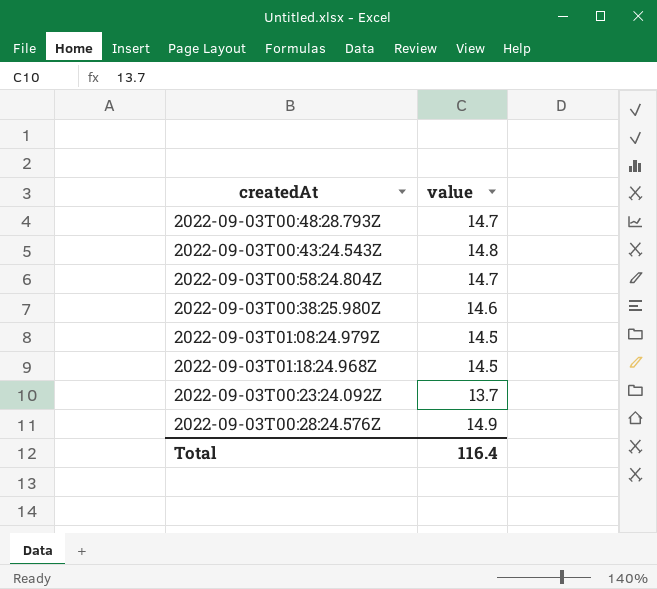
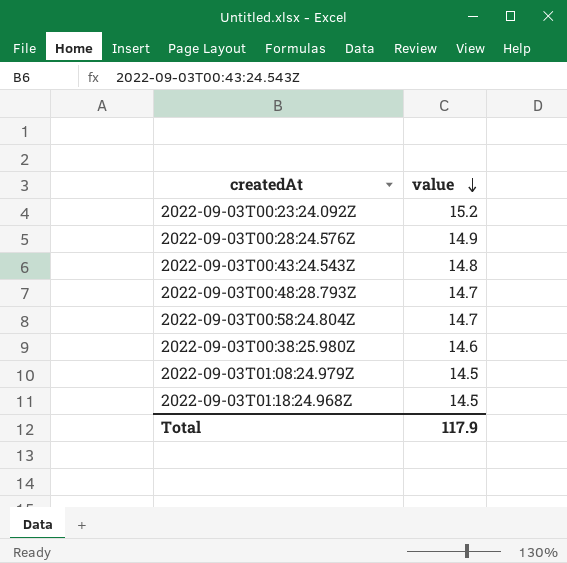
row order: none -> value descending
2022-09-03T00:23:24.092Z | value: 13.7 -> 15.2
Total | value: 116.4 -> 117.9

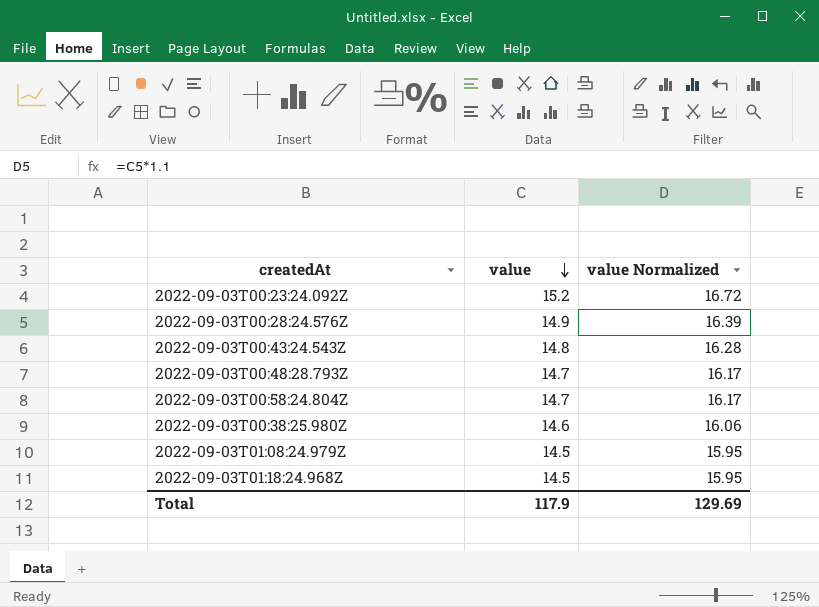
column value Normalized | formula: none -> [value] * 1.1

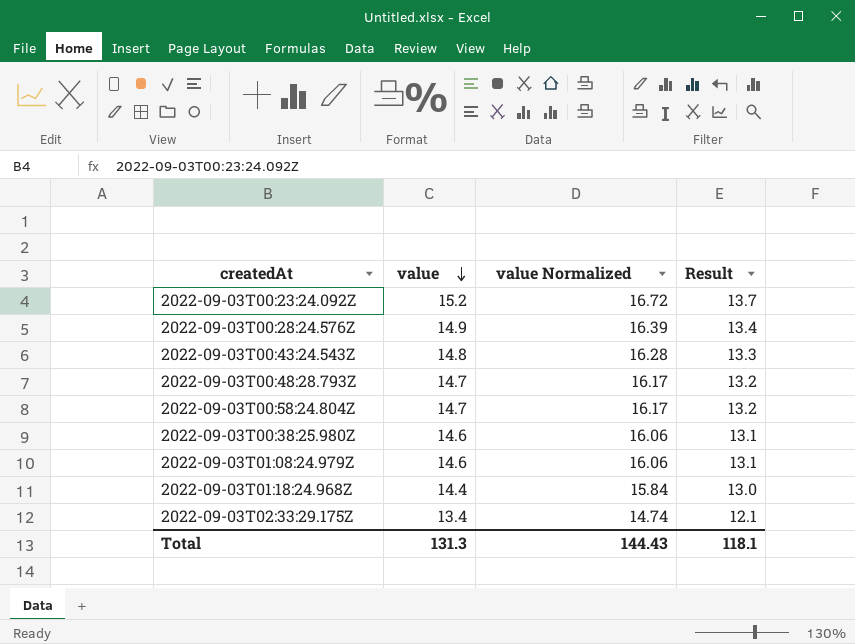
column Result | formula: none -> [value] * 0.9
2022-09-03T01:08:24.979Z | value: 14.5 -> 14.6
2022-09-03T01:08:24.979Z | value Normalized: 15.95 -> 16.06
2022-09-03T01:18:24.968Z | value: 14.5 -> 14.4
2022-09-03T01:18:24.968Z | value Normalized: 15.95 -> 15.84
row 2022-09-03T02:33:29.175Z: none -> 13.4 | 14.74 | 12.1
Total | value: 117.9 -> 131.3
Total | value Normalized: 129.69 -> 144.43

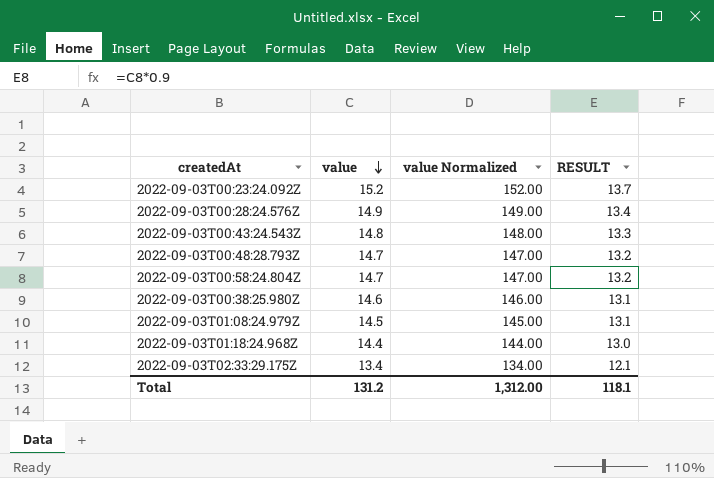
column value Normalized | formula: [value] * 1.1 -> [value] * 10
column name: Result -> RESULT
2022-09-03T01:08:24.979Z | value: 14.6 -> 14.5
Total | value: 131.3 -> 131.2
Total | value Normalized: 144.43 -> 1,312.00

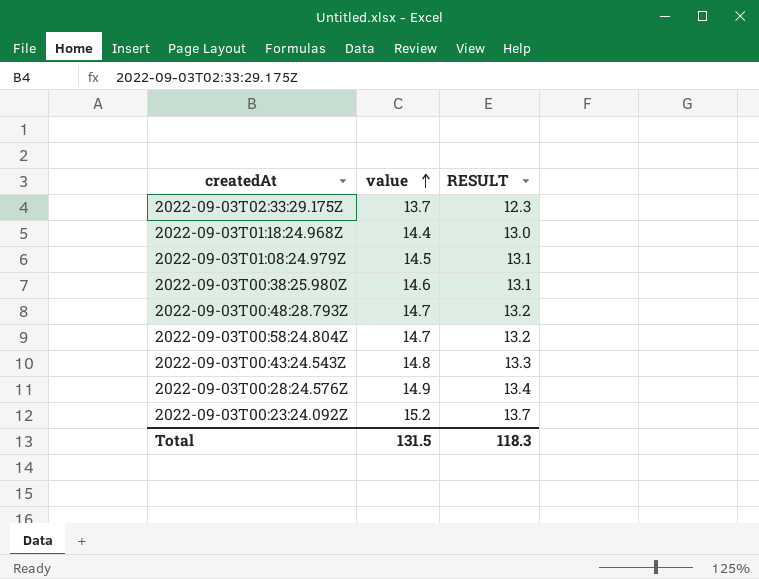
row order: value descending -> value ascending
column value Normalized | formula: [value] * 10 -> none
2022-09-03T02:33:29.175Z | value: 13.4 -> 13.7
2022-09-03T02:33:29.175Z | RESULT: 12.1 -> 12.3
Total | value: 131.2 -> 131.5
Total | RESULT: 118.1 -> 118.3

